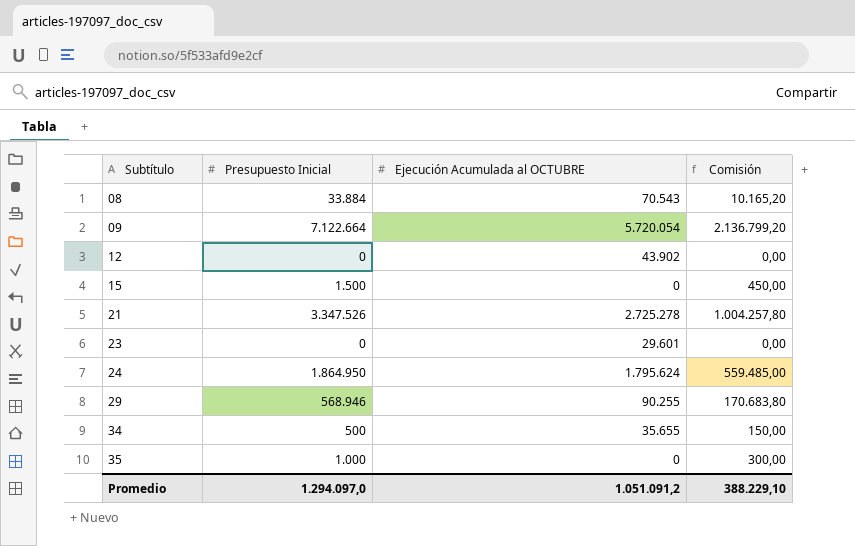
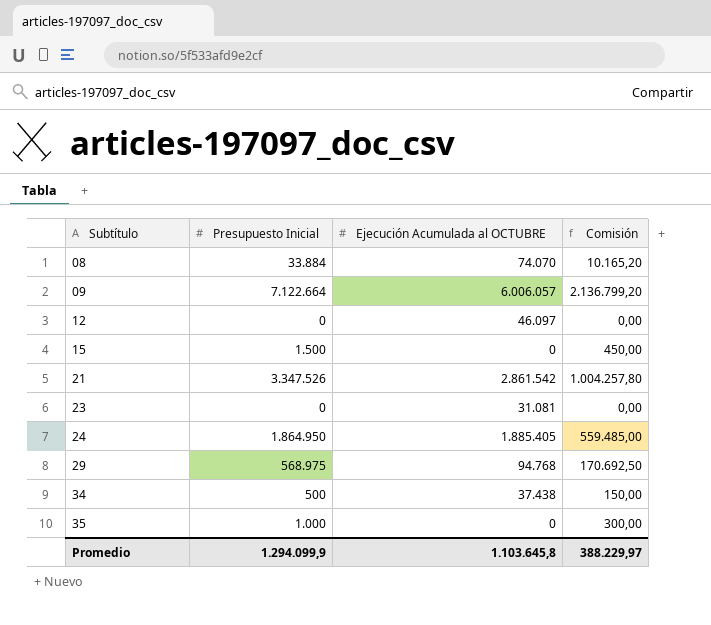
08 | Ejecución Acumulada al OCTUBRE: 70.543 -> 74.070
09 | Ejecución Acumulada al OCTUBRE: 5.720.054 -> 6.006.057
12 | Ejecución Acumulada al OCTUBRE: 43.902 -> 46.097
21 | Ejecución Acumulada al OCTUBRE: 2.725.278 -> 2.861.542
23 | Ejecución Acumulada al OCTUBRE: 29.601 -> 31.081
24 | Ejecución Acumulada al OCTUBRE: 1.795.624 -> 1.885.405
29 | Presupuesto Inicial: 568.946 -> 568.975
29 | Ejecución Acumulada al OCTUBRE: 90.255 -> 94.768
29 | Comisión: 170.683,80 -> 170.692,50
34 | Ejecución Acumulada al OCTUBRE: 35.655 -> 37.438
Promedio | Presupuesto Inicial: 1.294.097,0 -> 1.294.099,9
Promedio | Ejecución Acumulada al OCTUBRE: 1.051.091,2 -> 1.103.645,8
Promedio | Comisión: 388.229,10 -> 388.229,97

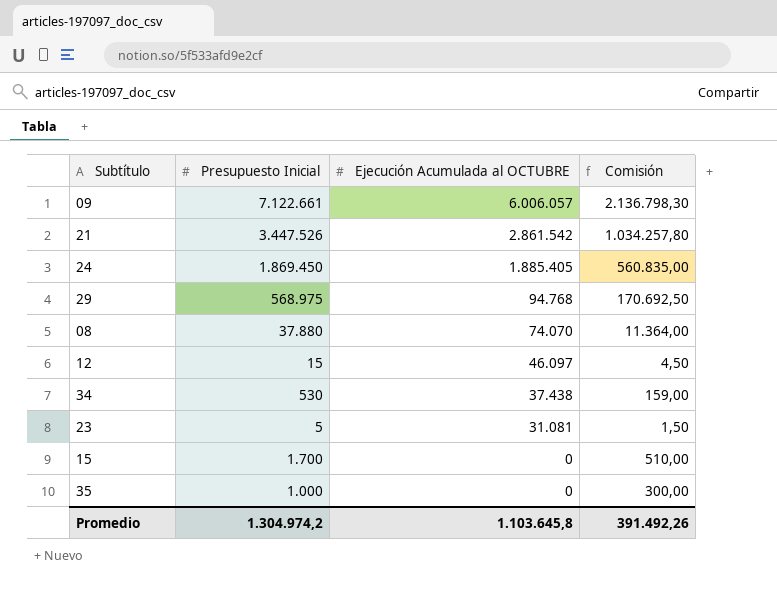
row order: Subtítulo ascending -> Ejecución Acumulada al OCTUBRE descending
09 | Presupuesto Inicial: 7.122.664 -> 7.122.661
09 | Comisión: 2.136.799,20 -> 2.136.798,30
21 | Presupuesto Inicial: 3.347.526 -> 3.447.526
21 | Comisión: 1.004.257,80 -> 1.034.257,80
24 | Presupuesto Inicial: 1.864.950 -> 1.869.450
24 | Comisión: 559.485,00 -> 560.835,00
08 | Presupuesto Inicial: 33.884 -> 37.880
08 | Comisión: 10.165,20 -> 11.364,00
12 | Presupuesto Inicial: 0 -> 15
12 | Comisión: 0,00 -> 4,50
34 | Presupuesto Inicial: 500 -> 530
34 | Comisión: 150,00 -> 159,00
23 | Presupuesto Inicial: 0 -> 5
23 | Comisión: 0,00 -> 1,50
15 | Presupuesto Inicial: 1.500 -> 1.700
15 | Comisión: 450,00 -> 510,00
Promedio | Presupuesto Inicial: 1.294.099,9 -> 1.304.974,2
Promedio | Comisión: 388.229,97 -> 391.492,26

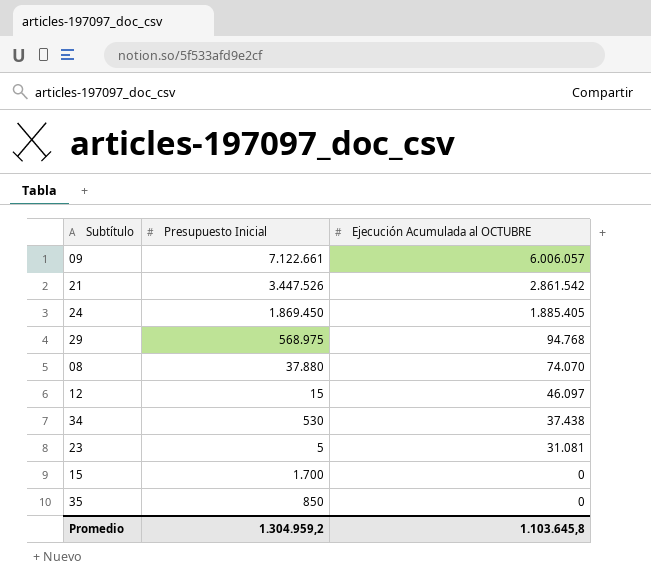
column Comisión | formula: [Presupuesto Inicial] * 0,3 -> none
35 | Presupuesto Inicial: 1.000 -> 850
Promedio | Presupuesto Inicial: 1.304.974,2 -> 1.304.959,2

